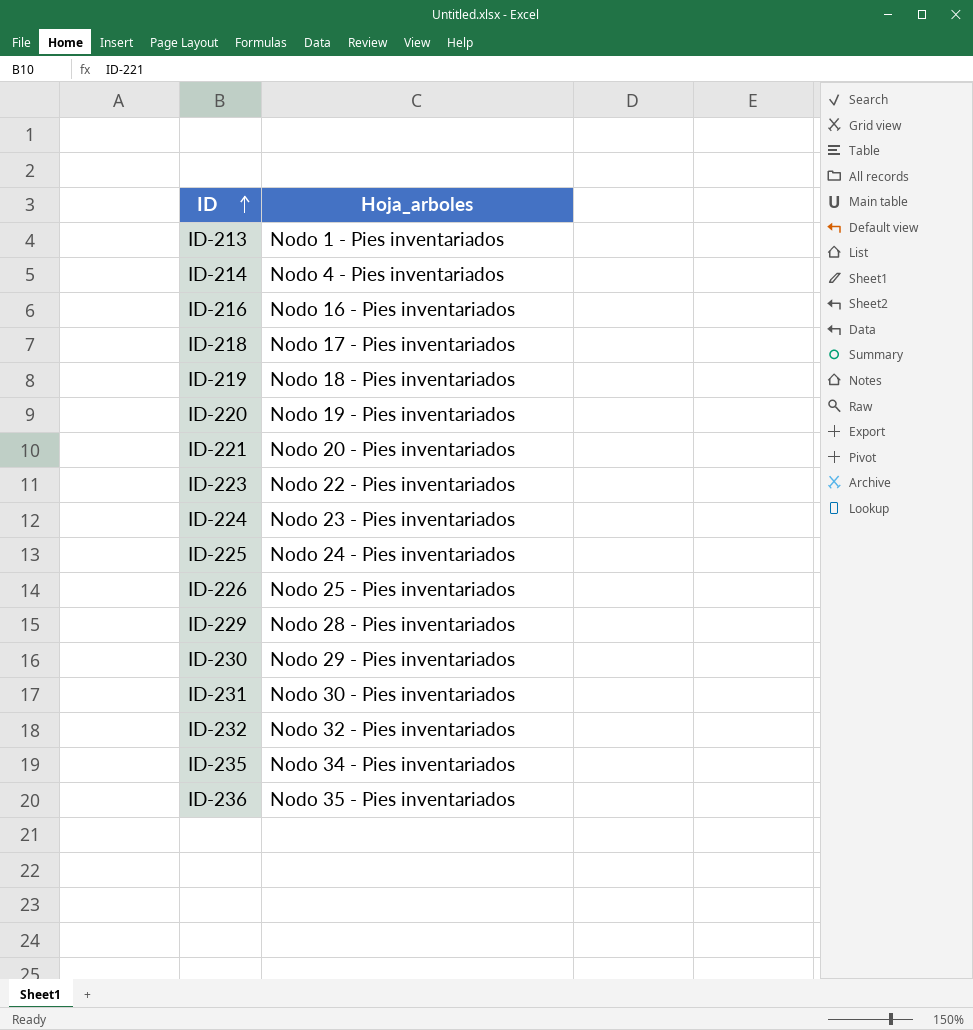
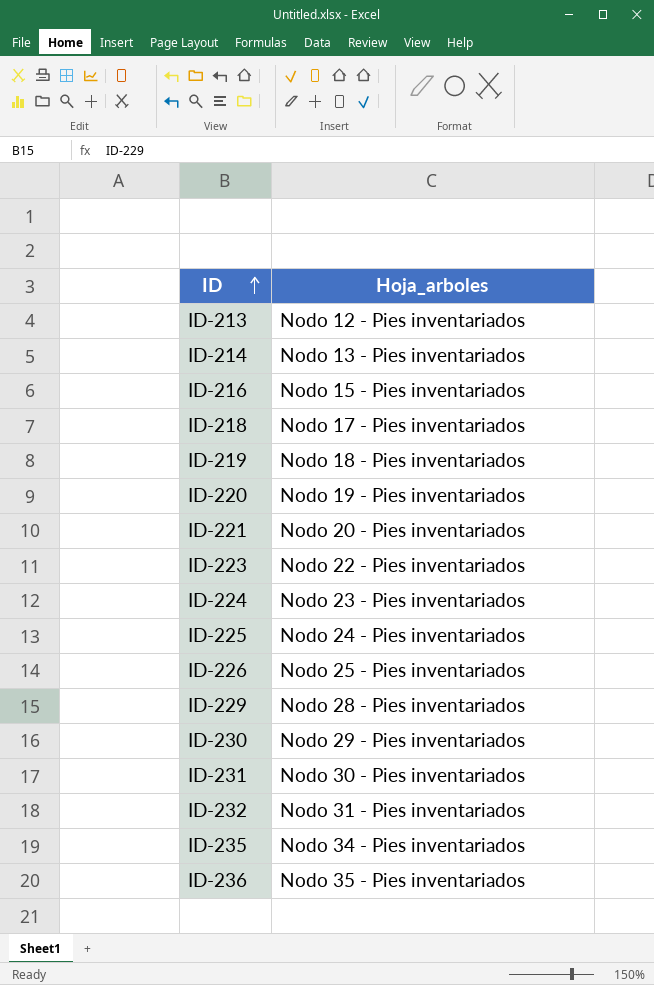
ID-213 | Hoja_arboles: Nodo 1 - Pies inventariados -> Nodo 12 - Pies inventariados
ID-214 | Hoja_arboles: Nodo 4 - Pies inventariados -> Nodo 13 - Pies inventariados
ID-216 | Hoja_arboles: Nodo 16 - Pies inventariados -> Nodo 15 - Pies inventariados
ID-232 | Hoja_arboles: Nodo 32 - Pies inventariados -> Nodo 31 - Pies inventariados

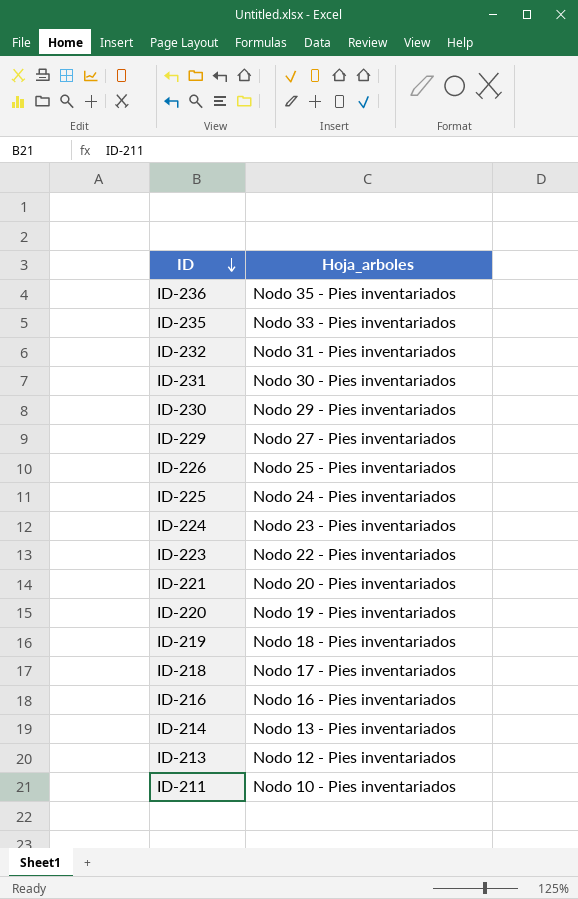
row order: ID ascending -> ID descending
ID-235 | Hoja_arboles: Nodo 34 - Pies inventariados -> Nodo 33 - Pies inventariados
ID-229 | Hoja_arboles: Nodo 28 - Pies inventariados -> Nodo 27 - Pies inventariados
ID-216 | Hoja_arboles: Nodo 15 - Pies inventariados -> Nodo 16 - Pies inventariados
row ID-211: none -> Nodo 10 - Pies inventariados

